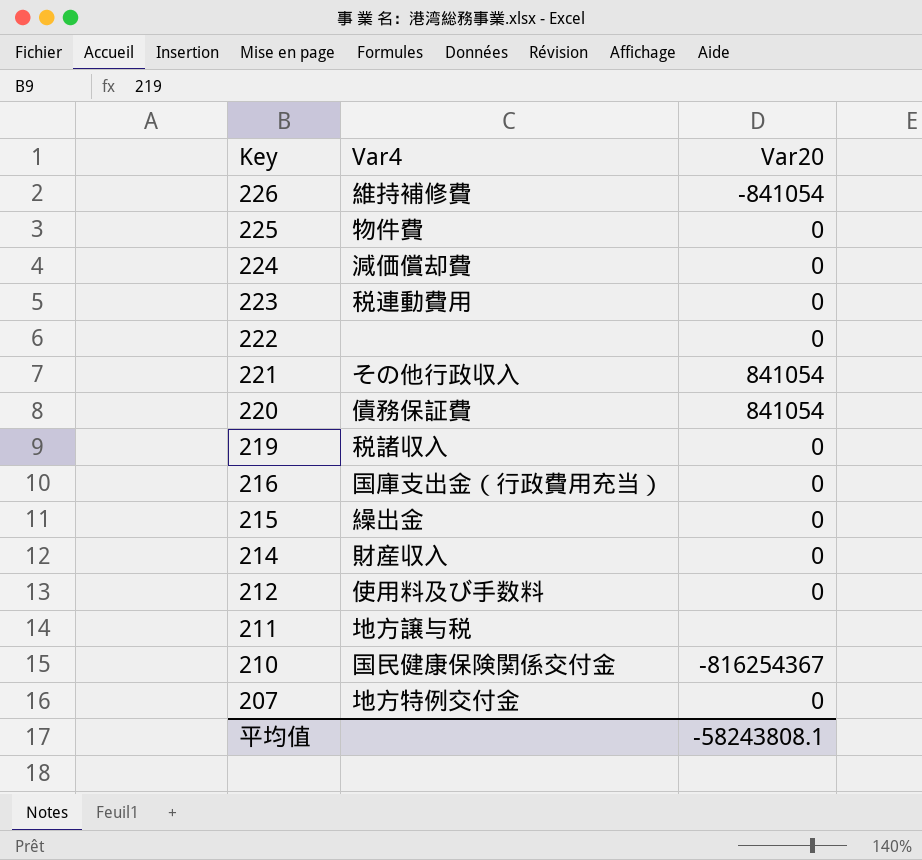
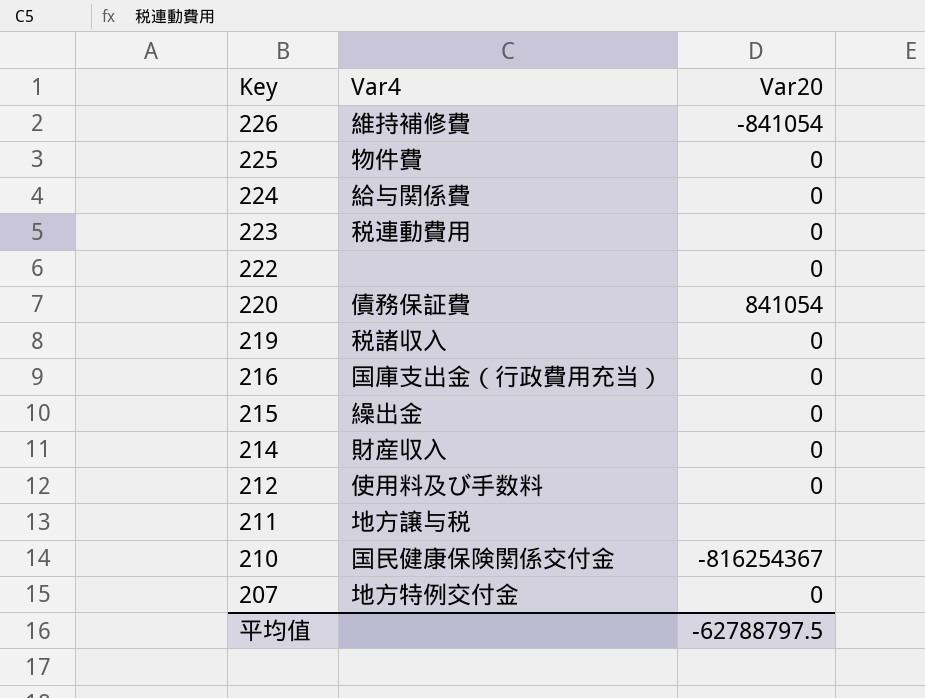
row 221: その他行政収入 | 841054 -> none
224 | Var4: 減価償却費 -> 給与関係費
平均值 | Var20: -58243808.1 -> -62788797.5

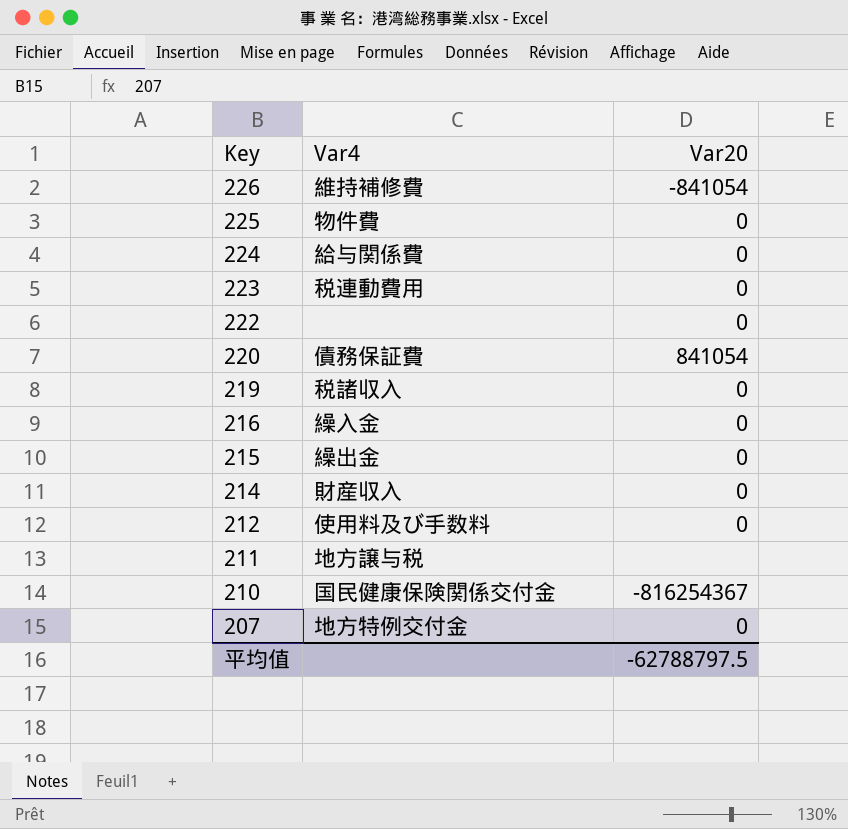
216 | Var4: 国庫支出金（行政費用充当） -> 繰入金

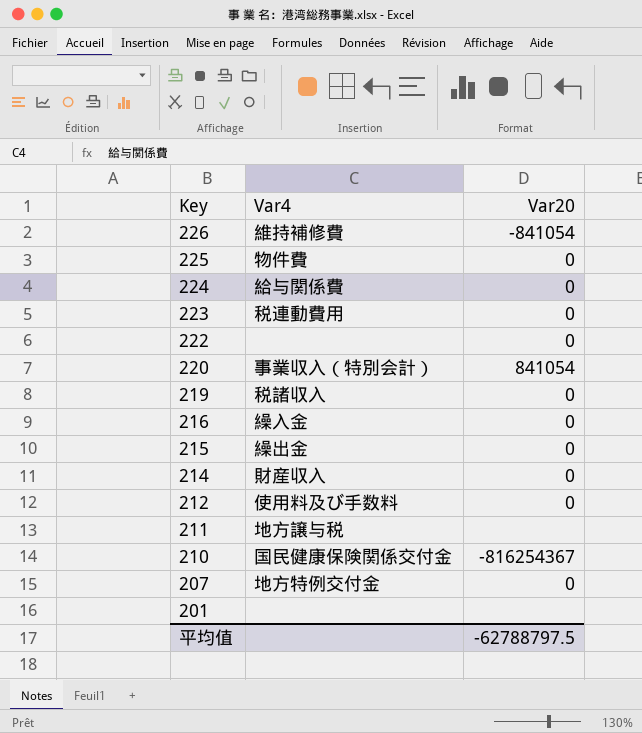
220 | Var4: 債務保証費 -> 事業収入（特別会計）
row 201: none -> none | none

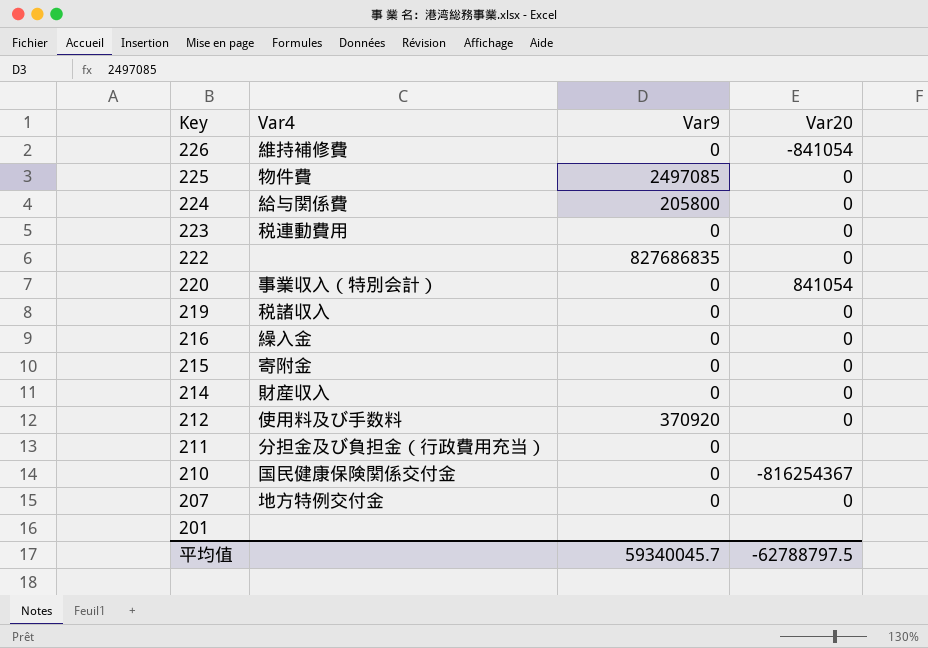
column Var9 | position: none -> 3
215 | Var4: 繰出金 -> 寄附金
211 | Var4: 地方譲与税 -> 分担金及び負担金（行政費用充当）

